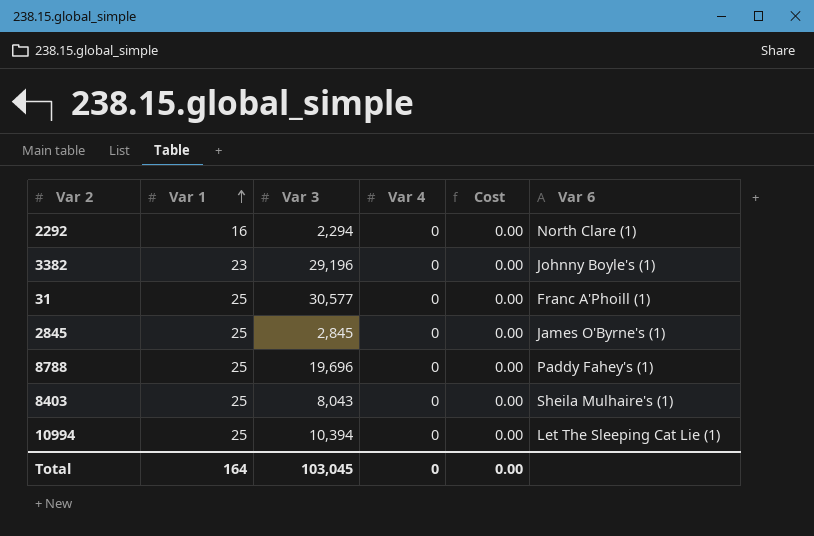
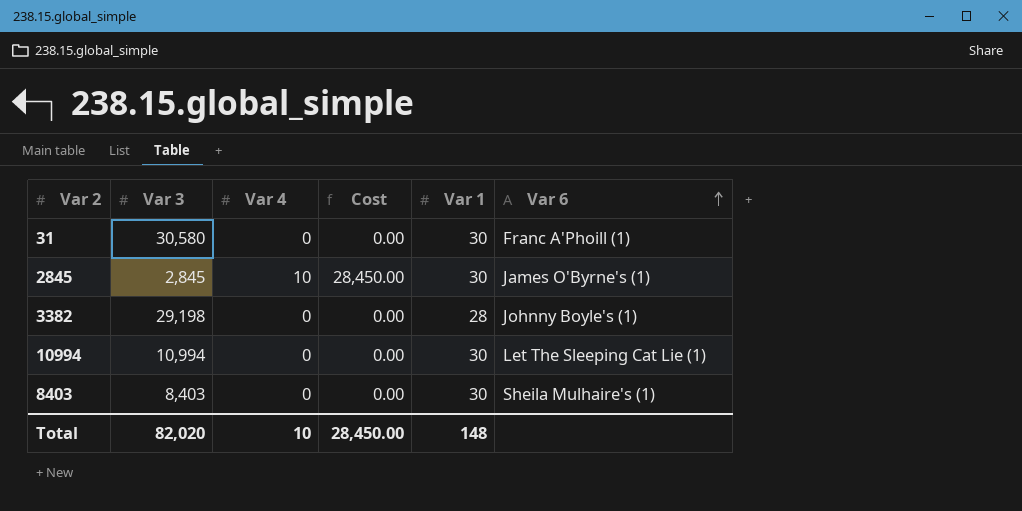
row order: Var 1 ascending -> Var 6 ascending
column Var 1 | position: 2 -> 5
row 2292: 16 | 2,294 | 0 | 0.00 | North Clare (1) -> none
row 8788: 25 | 19,696 | 0 | 0.00 | Paddy Fahey's (1) -> none
31 | Var 3: 30,577 -> 30,580
31 | Var 1: 25 -> 30
2845 | Var 4: 0 -> 10
2845 | Cost: 0.00 -> 28,450.00
2845 | Var 1: 25 -> 30
3382 | Var 3: 29,196 -> 29,198
3382 | Var 1: 23 -> 28
10994 | Var 3: 10,394 -> 10,994
10994 | Var 1: 25 -> 30
8403 | Var 3: 8,043 -> 8,403
8403 | Var 1: 25 -> 30
Total | Var 3: 103,045 -> 82,020
Total | Var 4: 0 -> 10
Total | Cost: 0.00 -> 28,450.00
Total | Var 1: 164 -> 148

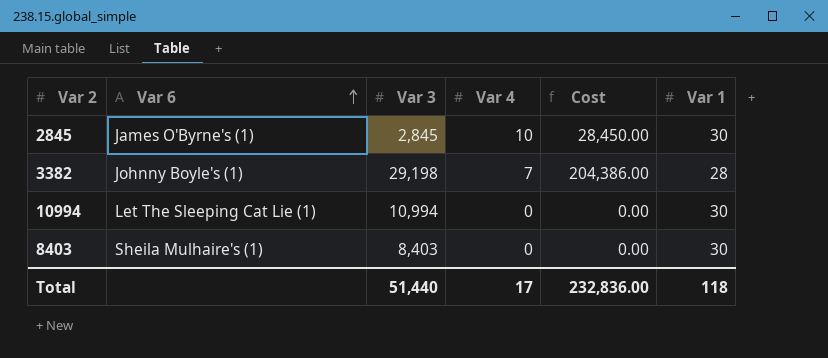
column Var 6 | position: 6 -> 2
row 31: 30,580 | 0 | 0.00 | 30 | Franc A'Phoill (1) -> none
3382 | Var 4: 0 -> 7
3382 | Cost: 0.00 -> 204,386.00
Total | Var 3: 82,020 -> 51,440
Total | Var 4: 10 -> 17
Total | Cost: 28,450.00 -> 232,836.00
Total | Var 1: 148 -> 118

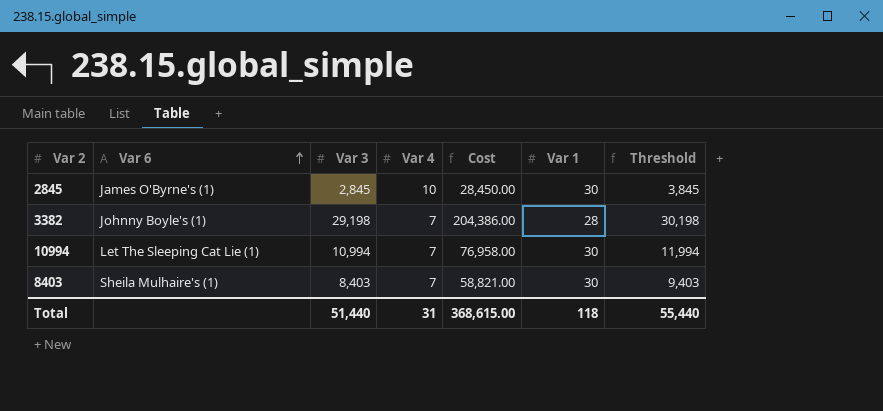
column Threshold | formula: none -> [Var 3] + 1000
10994 | Var 4: 0 -> 7
10994 | Cost: 0.00 -> 76,958.00
8403 | Var 4: 0 -> 7
8403 | Cost: 0.00 -> 58,821.00
Total | Var 4: 17 -> 31
Total | Cost: 232,836.00 -> 368,615.00

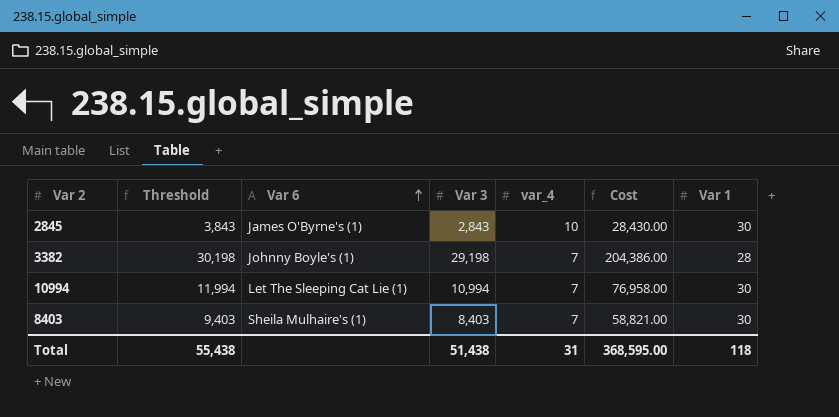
column Threshold | position: 7 -> 2
column name: Var 4 -> var_4
2845 | Threshold: 3,845 -> 3,843
2845 | Var 3: 2,845 -> 2,843
2845 | Cost: 28,450.00 -> 28,430.00
Total | Threshold: 55,440 -> 55,438
Total | Var 3: 51,440 -> 51,438
Total | Cost: 368,615.00 -> 368,595.00

